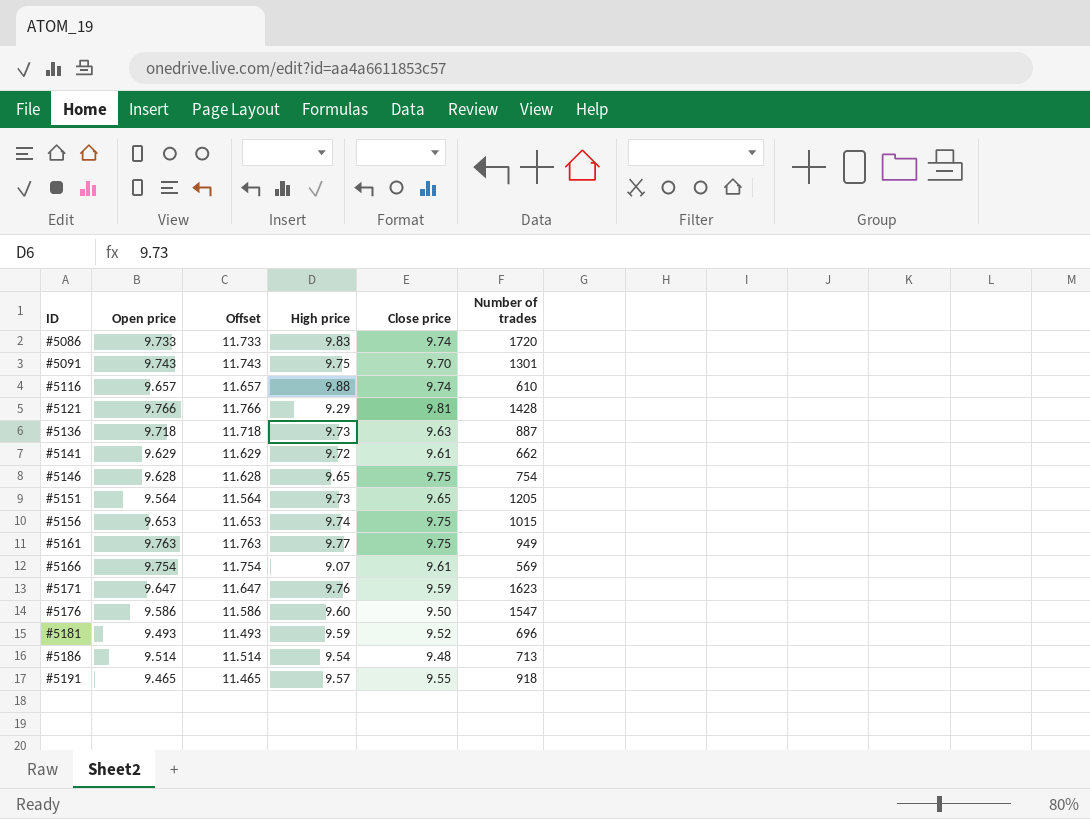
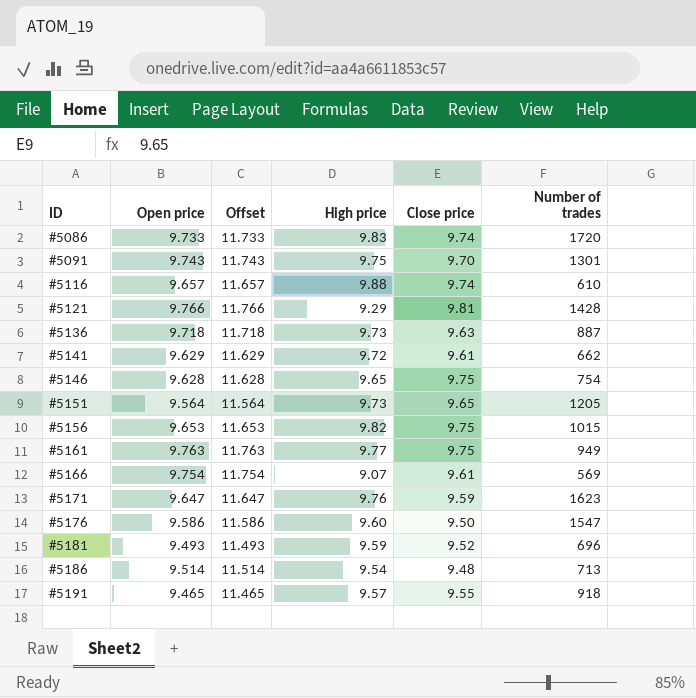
#5156 | High price: 9.74 -> 9.82

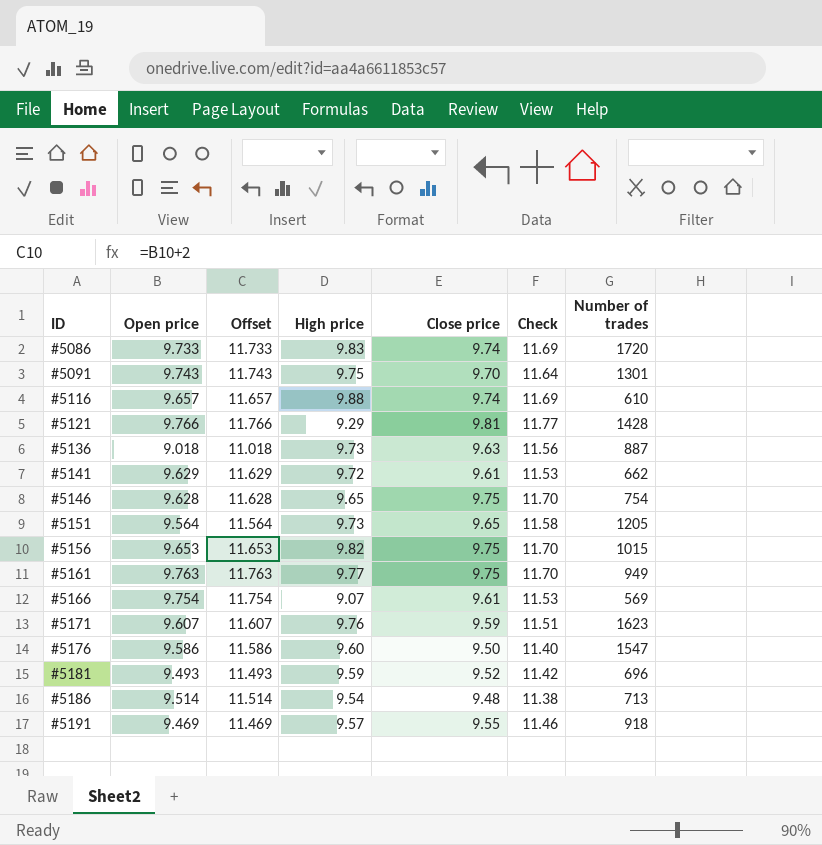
column Check | formula: none -> [Close price] * 1.2
#5136 | Open price: 9.718 -> 9.018
#5136 | Offset: 11.718 -> 11.018
#5171 | Open price: 9.647 -> 9.607
#5171 | Offset: 11.647 -> 11.607
#5191 | Open price: 9.465 -> 9.469
#5191 | Offset: 11.465 -> 11.469

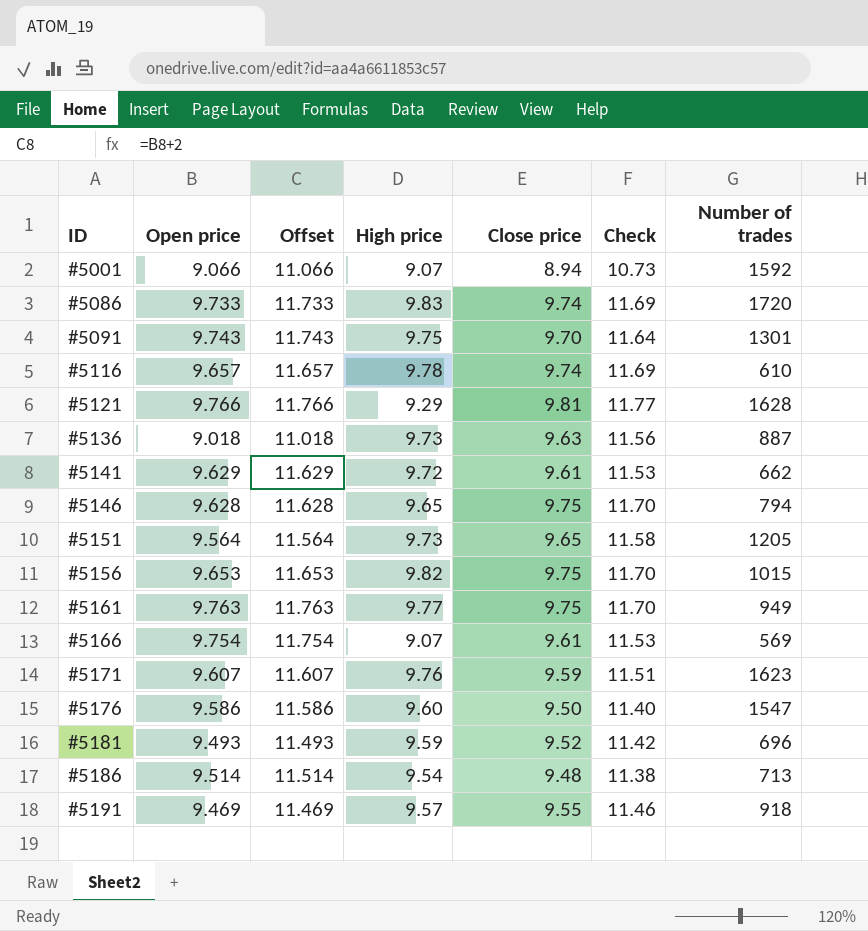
row #5001: none -> 9.066 | 11.066 | 9.07 | 8.94 | 10.73 | 1592
#5116 | High price: 9.88 -> 9.78
#5121 | Number of trades: 1428 -> 1628
#5146 | Number of trades: 754 -> 794

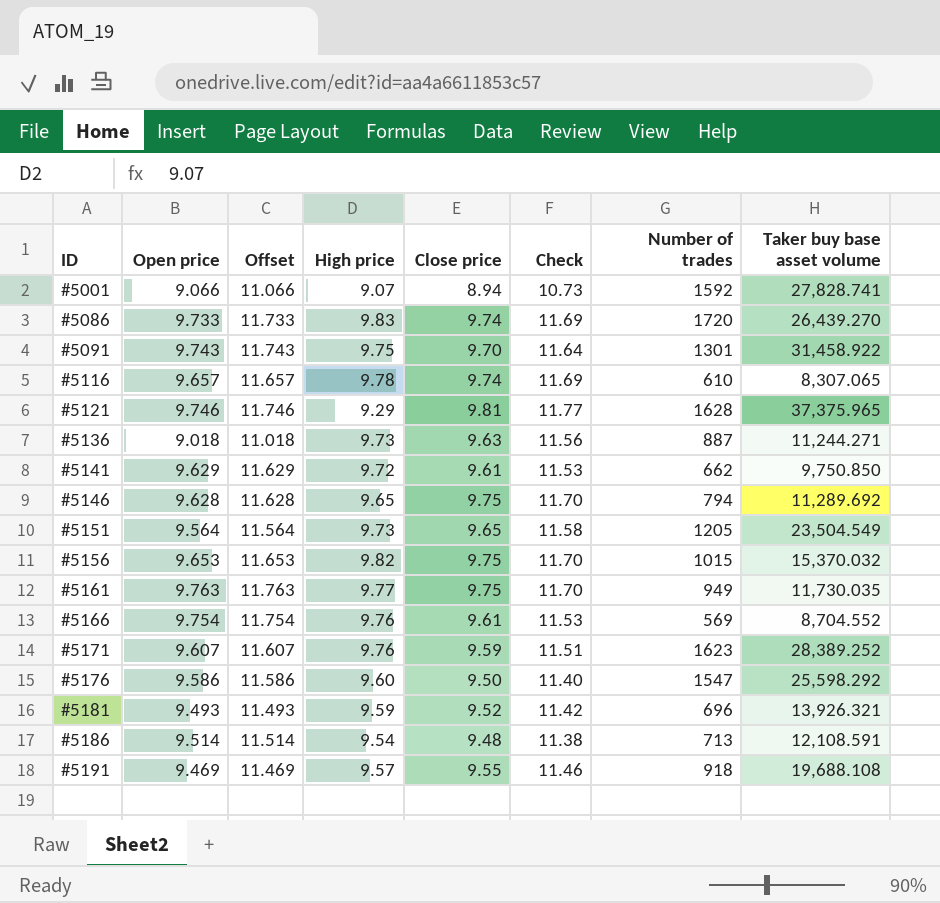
column Taker buy base asset volume | position: none -> 8
#5121 | Open price: 9.766 -> 9.746
#5121 | Offset: 11.766 -> 11.746
#5166 | High price: 9.07 -> 9.76

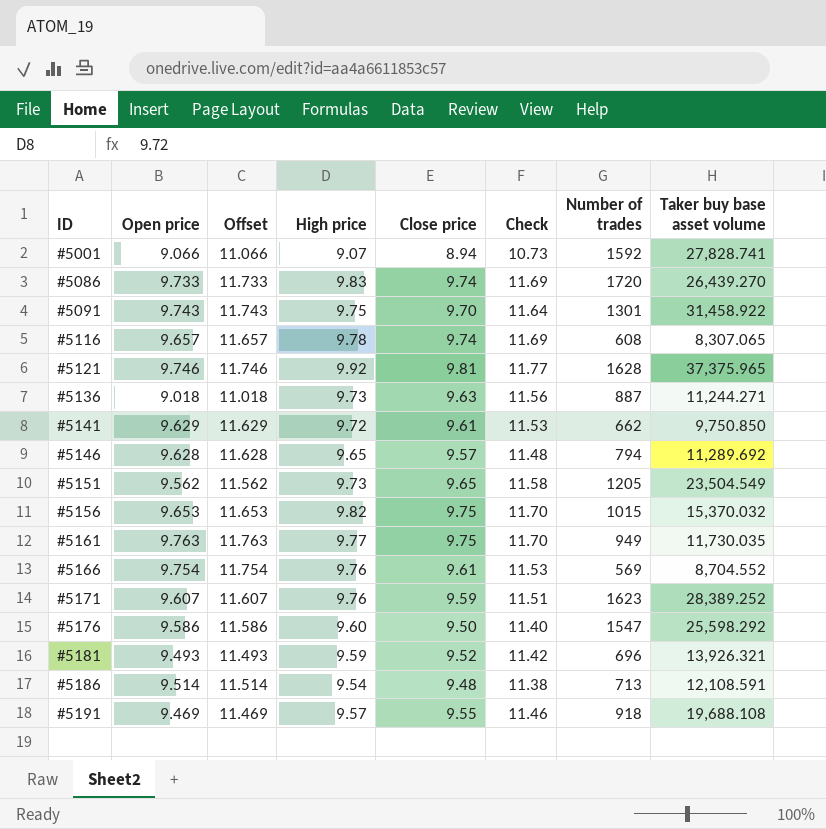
#5116 | Number of trades: 610 -> 608
#5121 | High price: 9.29 -> 9.92
#5146 | Close price: 9.75 -> 9.57
#5146 | Check: 11.70 -> 11.48
#5151 | Open price: 9.564 -> 9.562
#5151 | Offset: 11.564 -> 11.562

